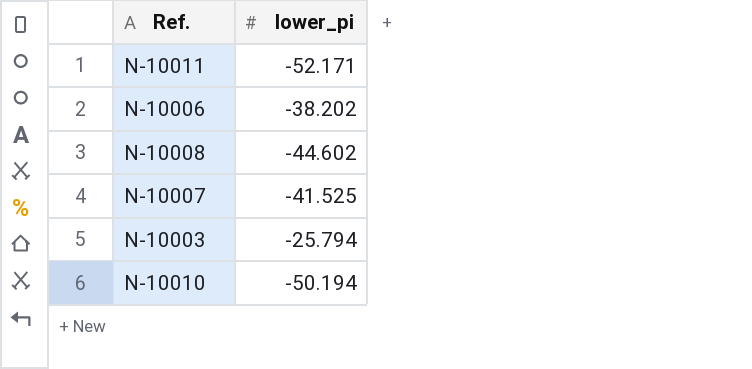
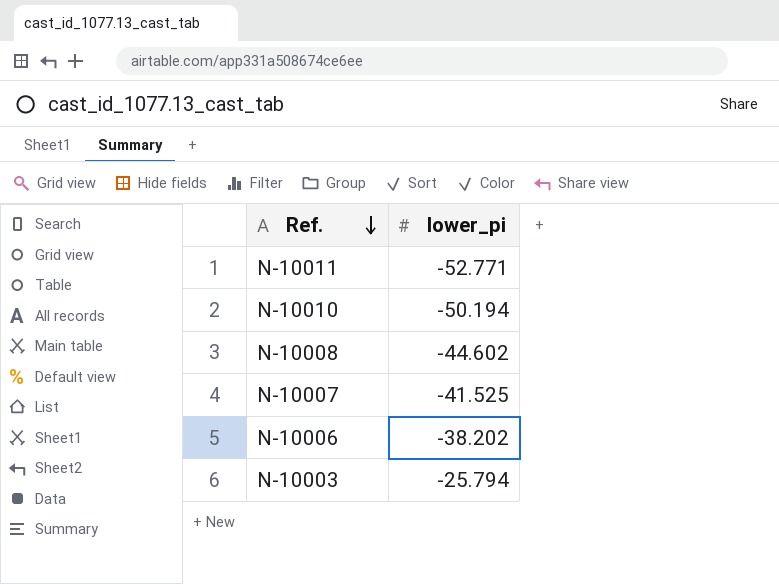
row order: none -> Ref. descending
N-10011 | lower_pi: -52.171 -> -52.771

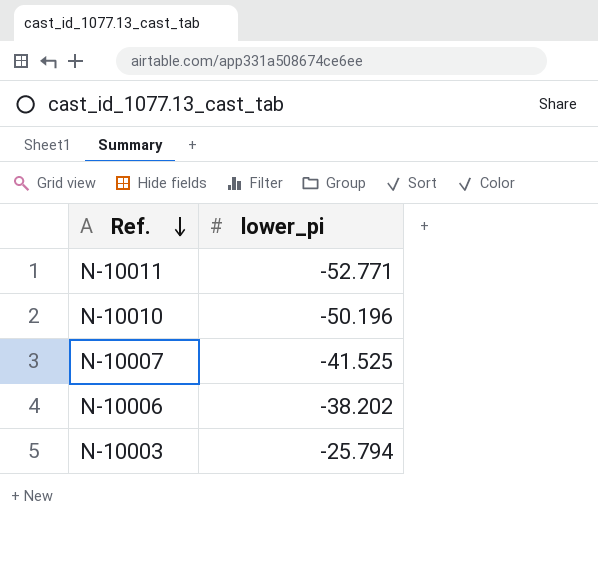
row N-10008: -44.602 -> none
N-10010 | lower_pi: -50.194 -> -50.196

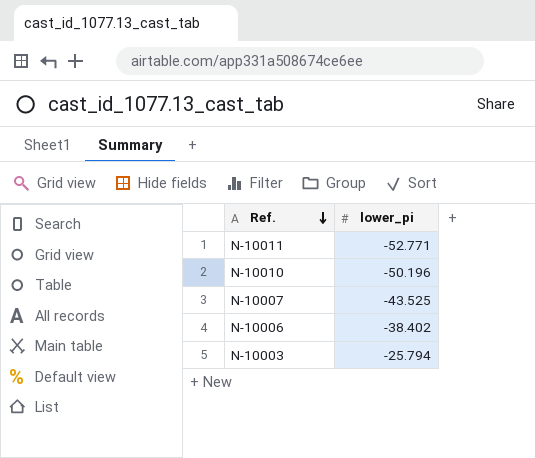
N-10007 | lower_pi: -41.525 -> -43.525
N-10006 | lower_pi: -38.202 -> -38.402

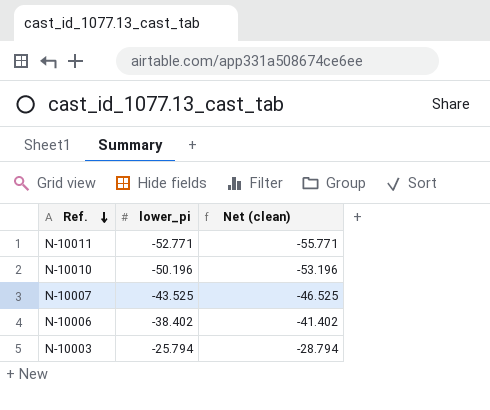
column Net (clean) | formula: none -> [lower_pi] - 3

